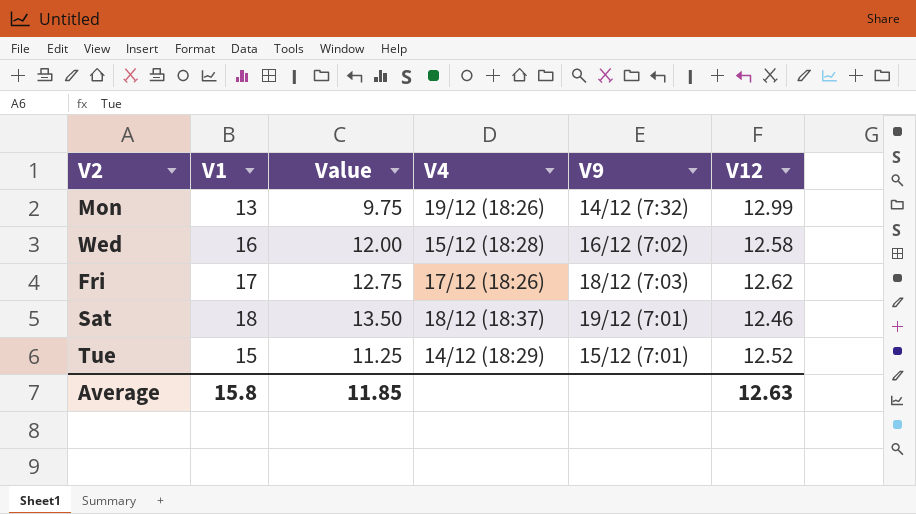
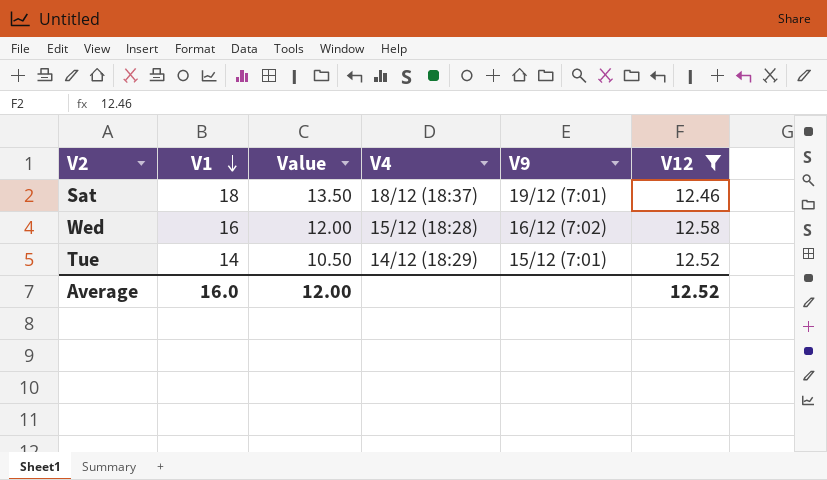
filter: none -> V12 <= 12.58
row order: none -> V1 descending
Tue | V1: 15 -> 14
Tue | Value: 11.25 -> 10.50
Average | V1: 15.8 -> 16.0
Average | Value: 11.85 -> 12.00
Average | V12: 12.63 -> 12.52

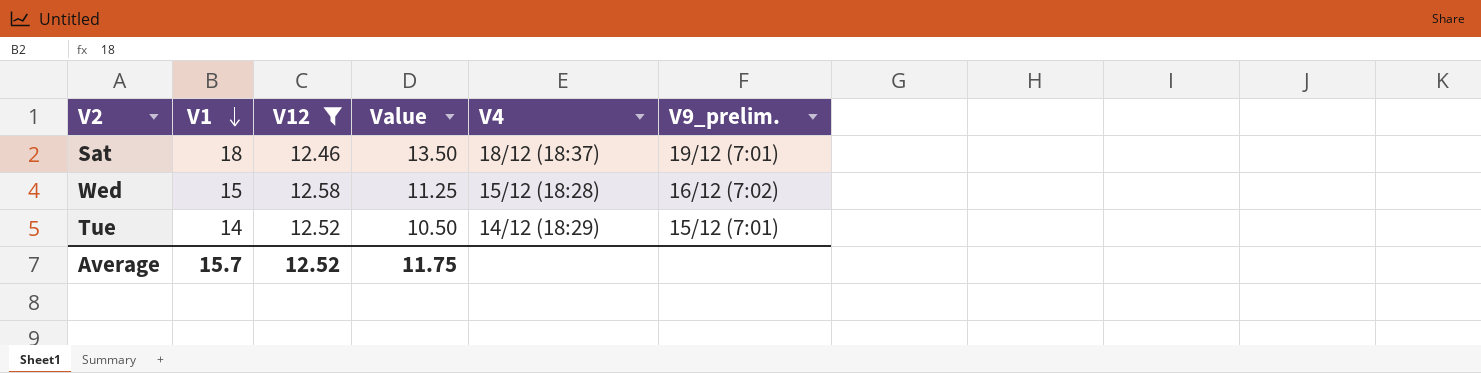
column V12 | position: 6 -> 3
column name: V9 -> V9_prelim.
Wed | V1: 16 -> 15
Wed | Value: 12.00 -> 11.25
Average | V1: 16.0 -> 15.7
Average | Value: 12.00 -> 11.75

